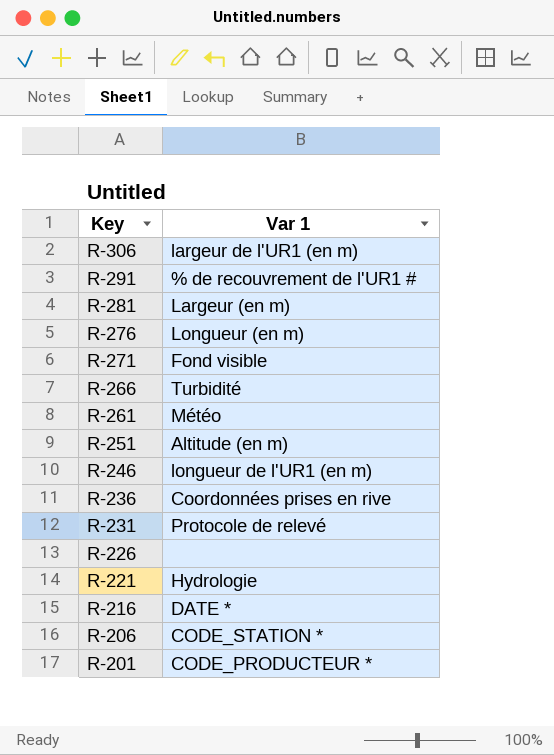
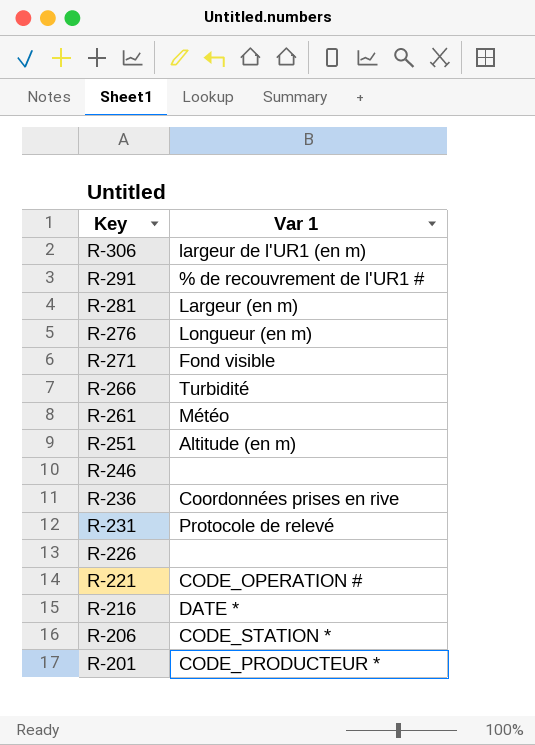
R-246 | Var 1: longueur de l'UR1 (en m) -> none
R-221 | Var 1: Hydrologie -> CODE_OPERATION #

